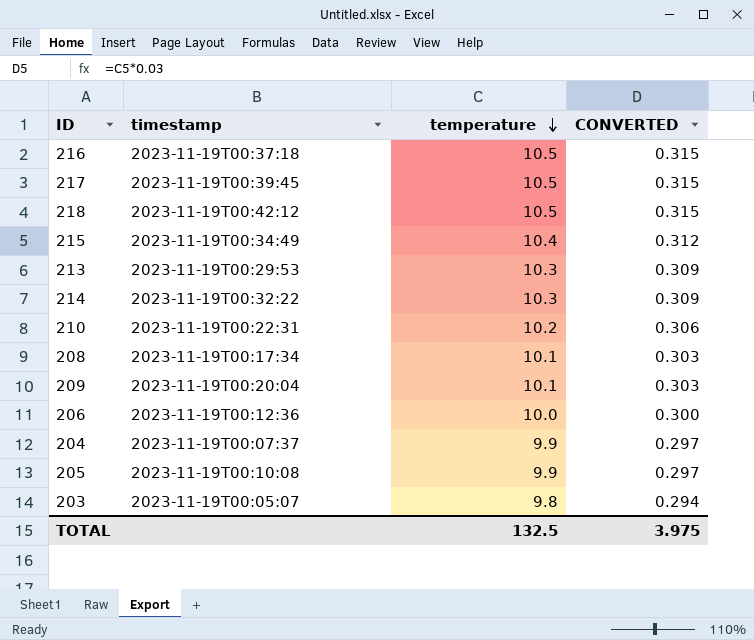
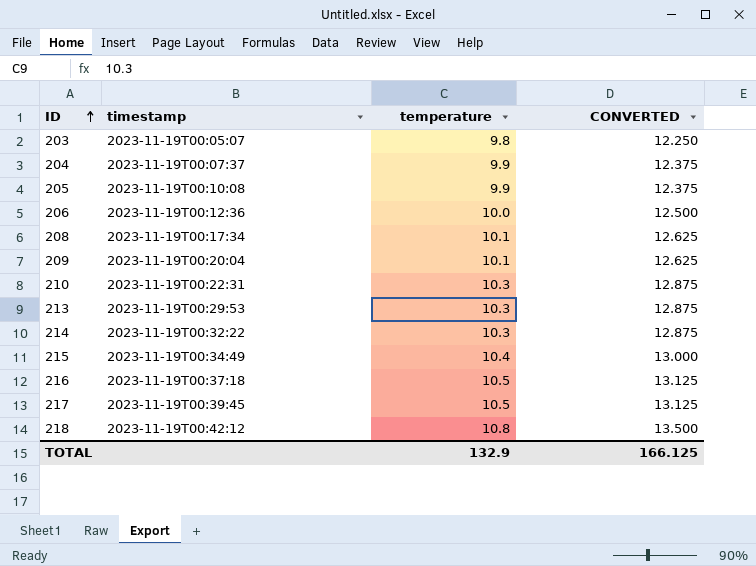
row order: temperature descending -> ID ascending
column CONVERTED | formula: [temperature] * 0.03 -> [temperature] * 1.25
210 | temperature: 10.2 -> 10.3
218 | temperature: 10.5 -> 10.8
TOTAL | temperature: 132.5 -> 132.9
TOTAL | CONVERTED: 3.975 -> 166.125

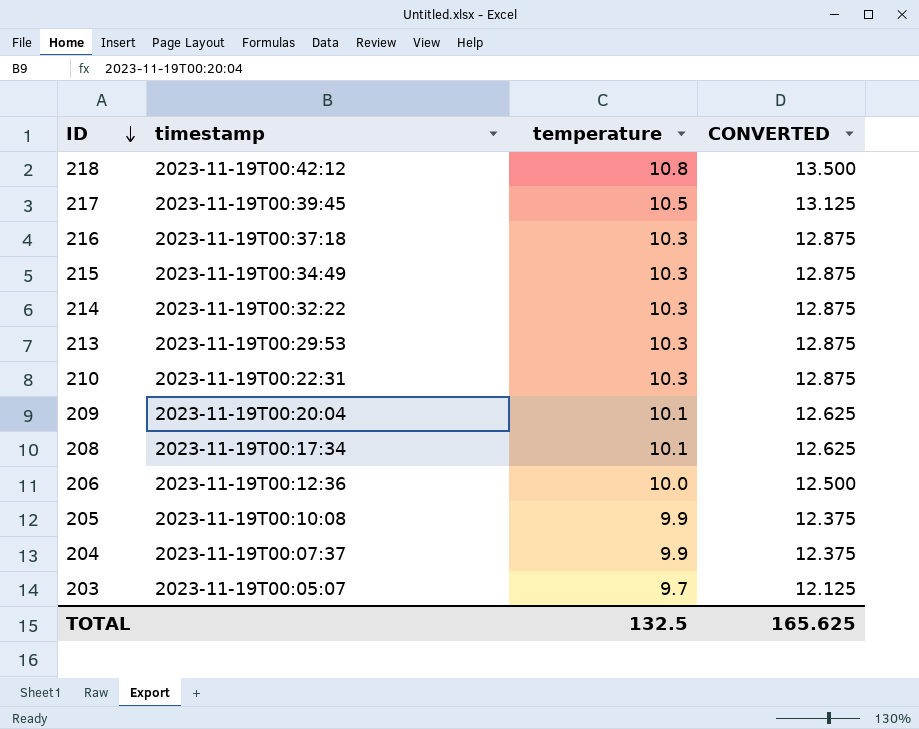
row order: ID ascending -> ID descending
216 | temperature: 10.5 -> 10.3
216 | CONVERTED: 13.125 -> 12.875
215 | temperature: 10.4 -> 10.3
215 | CONVERTED: 13.000 -> 12.875
203 | temperature: 9.8 -> 9.7
203 | CONVERTED: 12.250 -> 12.125
TOTAL | temperature: 132.9 -> 132.5
TOTAL | CONVERTED: 166.125 -> 165.625

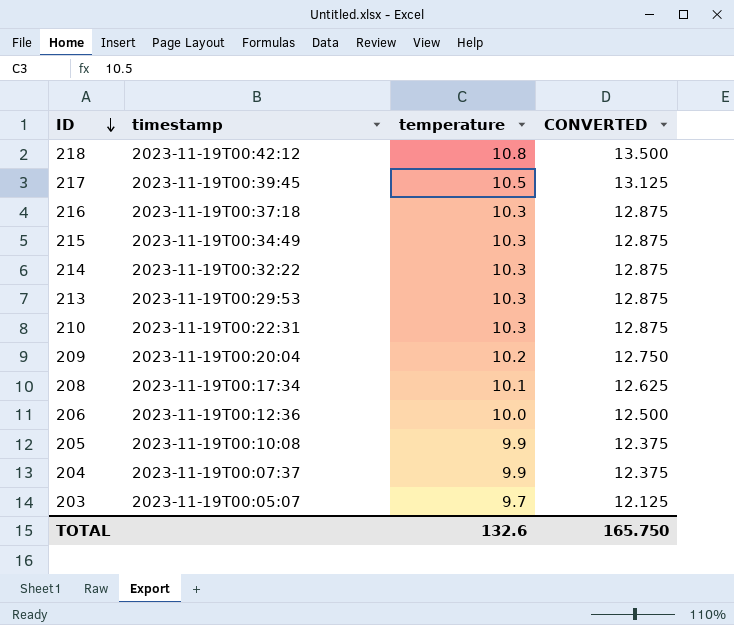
209 | temperature: 10.1 -> 10.2
209 | CONVERTED: 12.625 -> 12.750
TOTAL | temperature: 132.5 -> 132.6
TOTAL | CONVERTED: 165.625 -> 165.750

